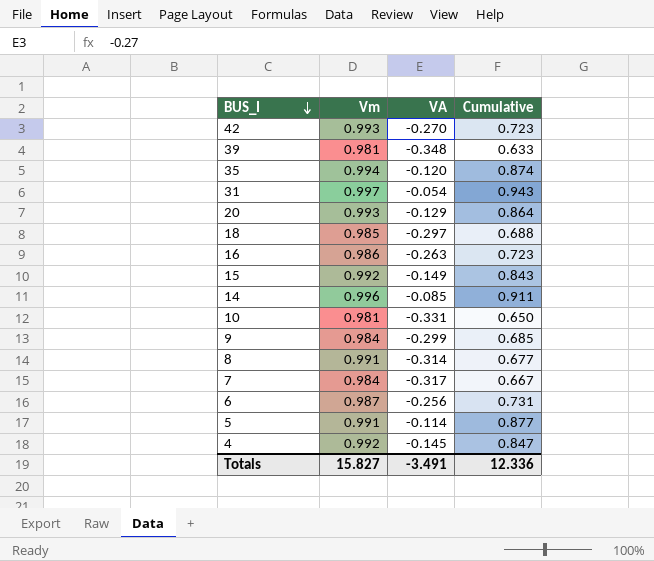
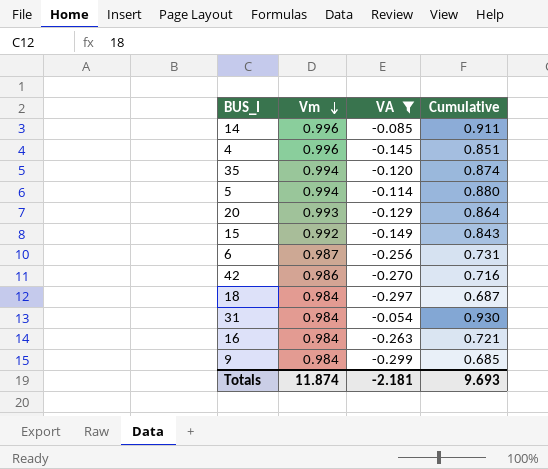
filter: none -> VA >= -0.299
row order: BUS_I descending -> Vm descending
4 | Vm: 0.992 -> 0.996
4 | Cumulative: 0.847 -> 0.851
5 | Vm: 0.991 -> 0.994
5 | Cumulative: 0.877 -> 0.880
42 | Vm: 0.993 -> 0.986
42 | Cumulative: 0.723 -> 0.716
18 | Vm: 0.985 -> 0.984
18 | Cumulative: 0.688 -> 0.687
31 | Vm: 0.997 -> 0.984
31 | Cumulative: 0.943 -> 0.930
16 | Vm: 0.986 -> 0.984
16 | Cumulative: 0.723 -> 0.721
Totals | Vm: 15.827 -> 11.874
Totals | VA: -3.491 -> -2.181
Totals | Cumulative: 12.336 -> 9.693

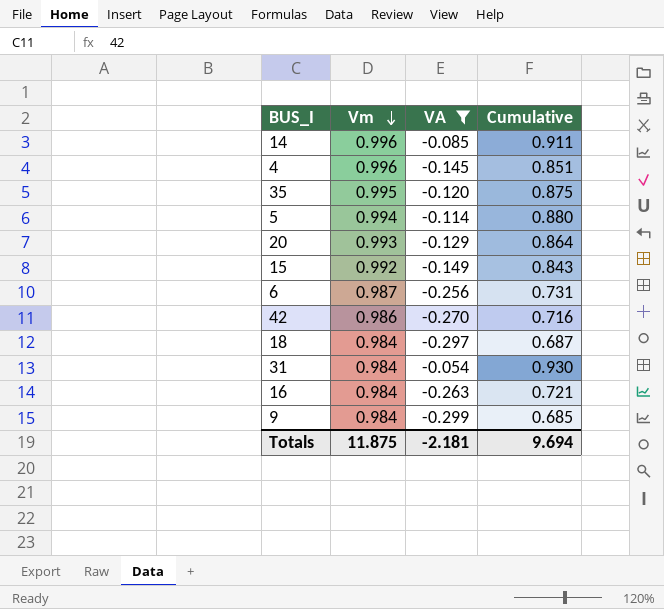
35 | Vm: 0.994 -> 0.995
35 | Cumulative: 0.874 -> 0.875
Totals | Vm: 11.874 -> 11.875
Totals | Cumulative: 9.693 -> 9.694

